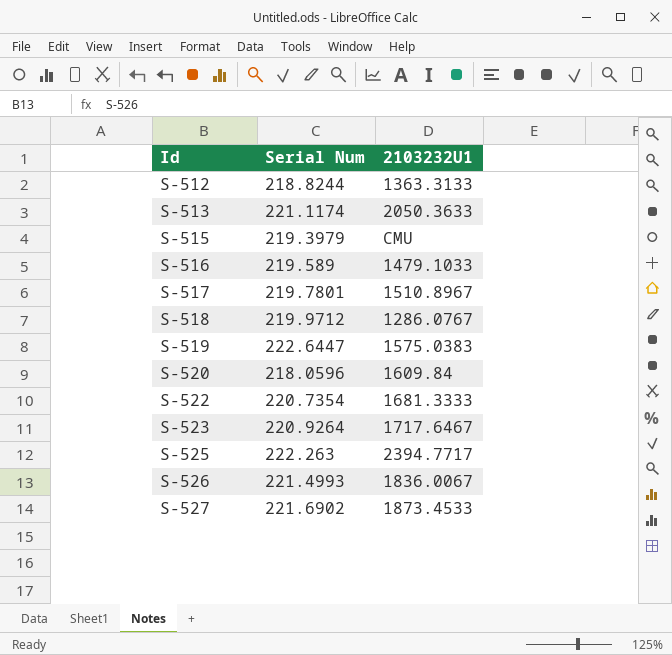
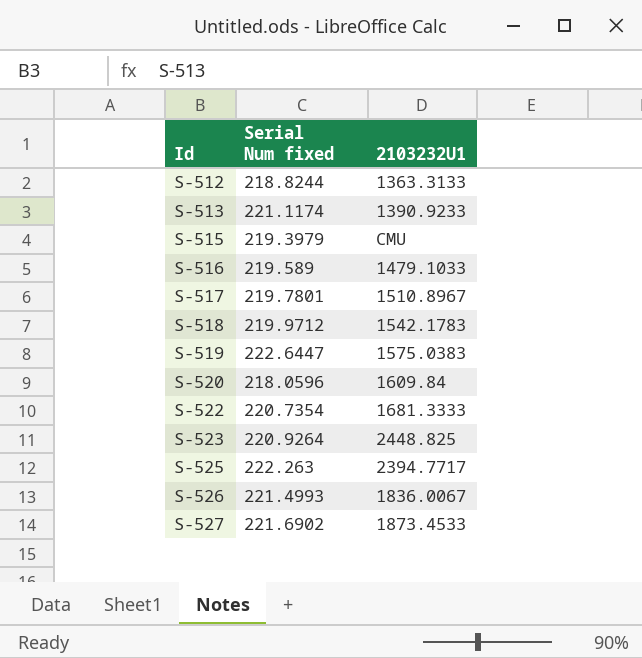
column name: Serial Num -> Serial Num fixed
S-513 | 2103232U1: 2050.3633 -> 1390.9233
S-518 | 2103232U1: 1286.0767 -> 1542.1783
S-523 | 2103232U1: 1717.6467 -> 2448.825

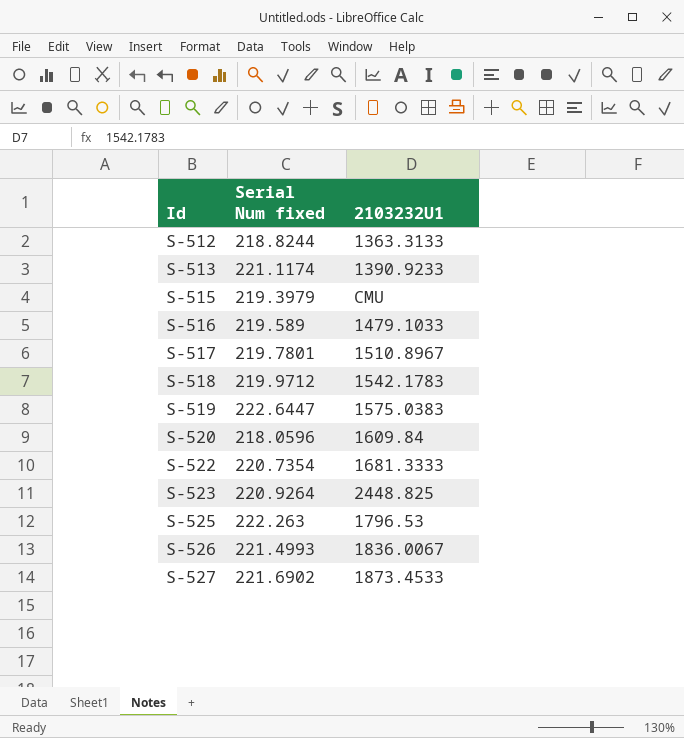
S-525 | 2103232U1: 2394.7717 -> 1796.53

